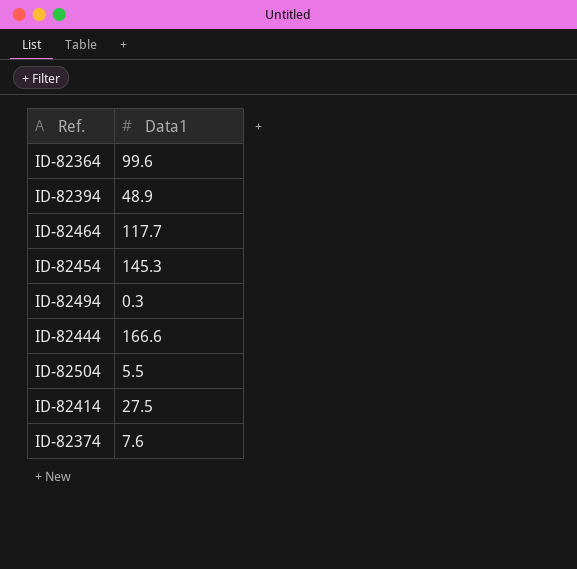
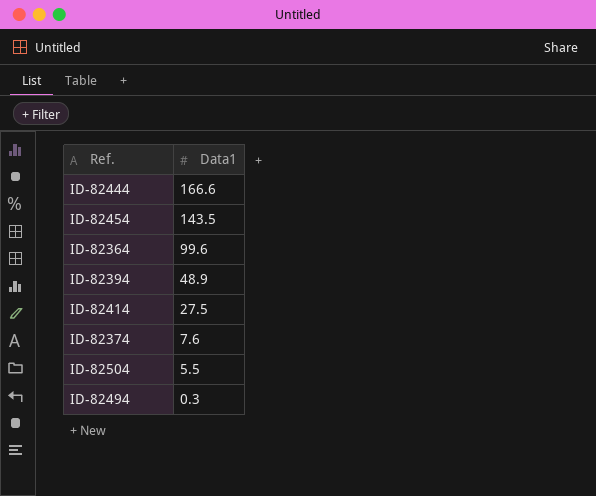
row order: none -> Data1 descending
row ID-82464: 117.7 -> none
ID-82454 | Data1: 145.3 -> 143.5

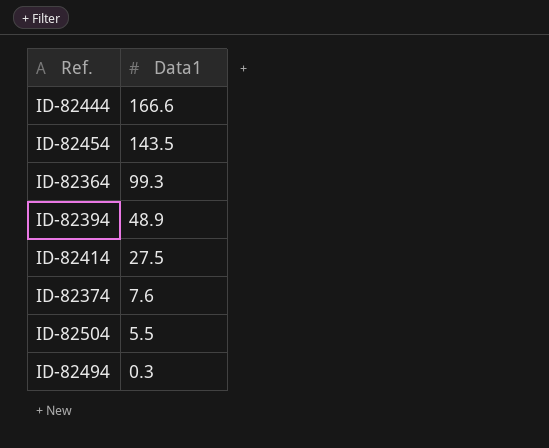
ID-82364 | Data1: 99.6 -> 99.3

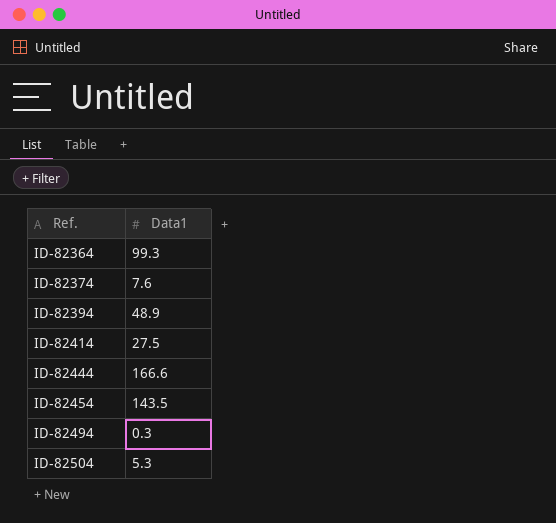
row order: Data1 descending -> Ref. ascending
ID-82504 | Data1: 5.5 -> 5.3

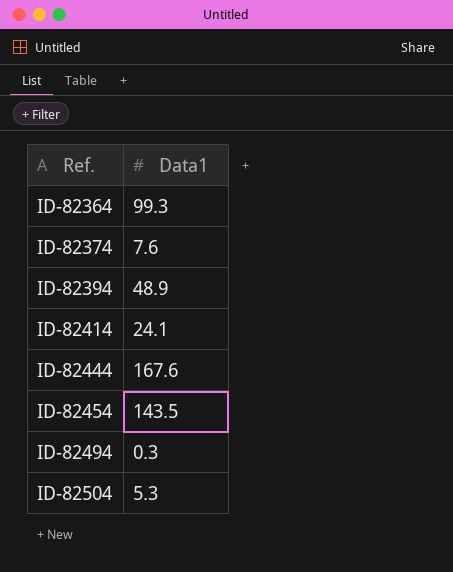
ID-82414 | Data1: 27.5 -> 24.1
ID-82444 | Data1: 166.6 -> 167.6

